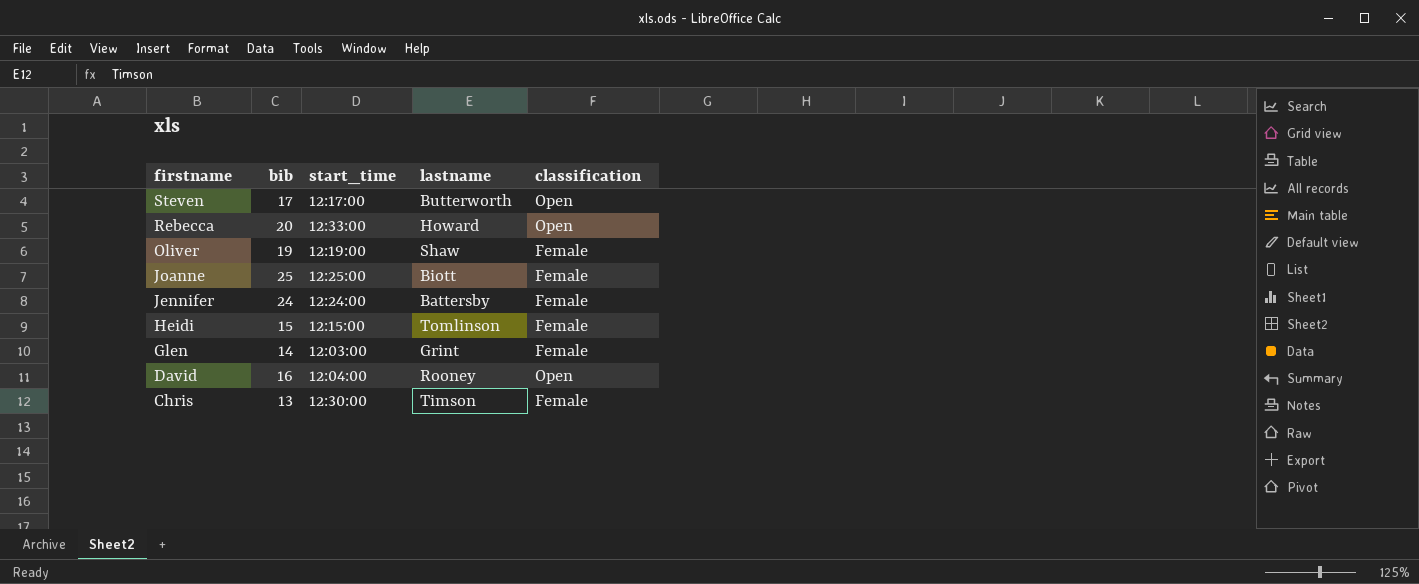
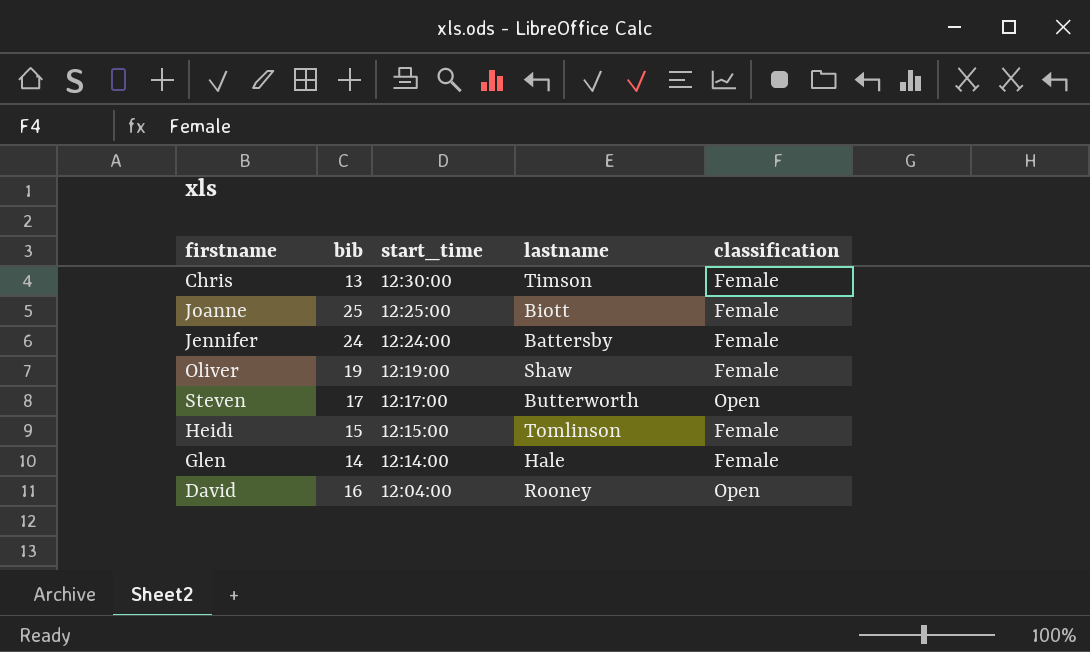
row order: firstname descending -> start_time descending
row Rebecca: 20 | 12:33:00 | Howard | Open -> none
Glen | start_time: 12:03:00 -> 12:14:00
Glen | lastname: Grint -> Hale

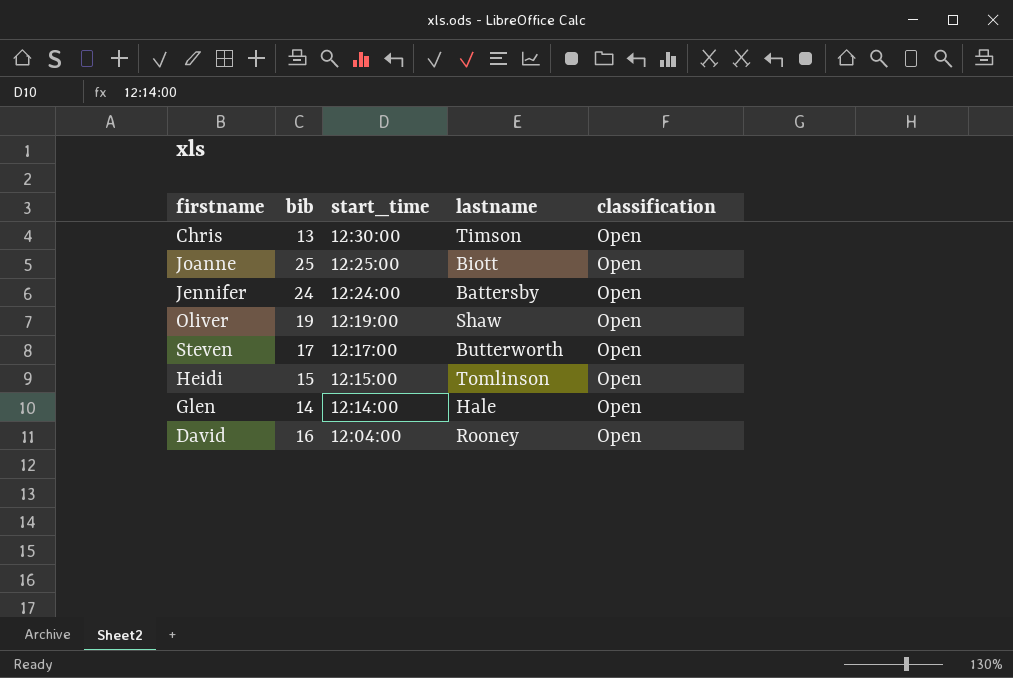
Chris | classification: Female -> Open
Joanne | classification: Female -> Open
Jennifer | classification: Female -> Open
Oliver | classification: Female -> Open
Heidi | classification: Female -> Open
Glen | classification: Female -> Open

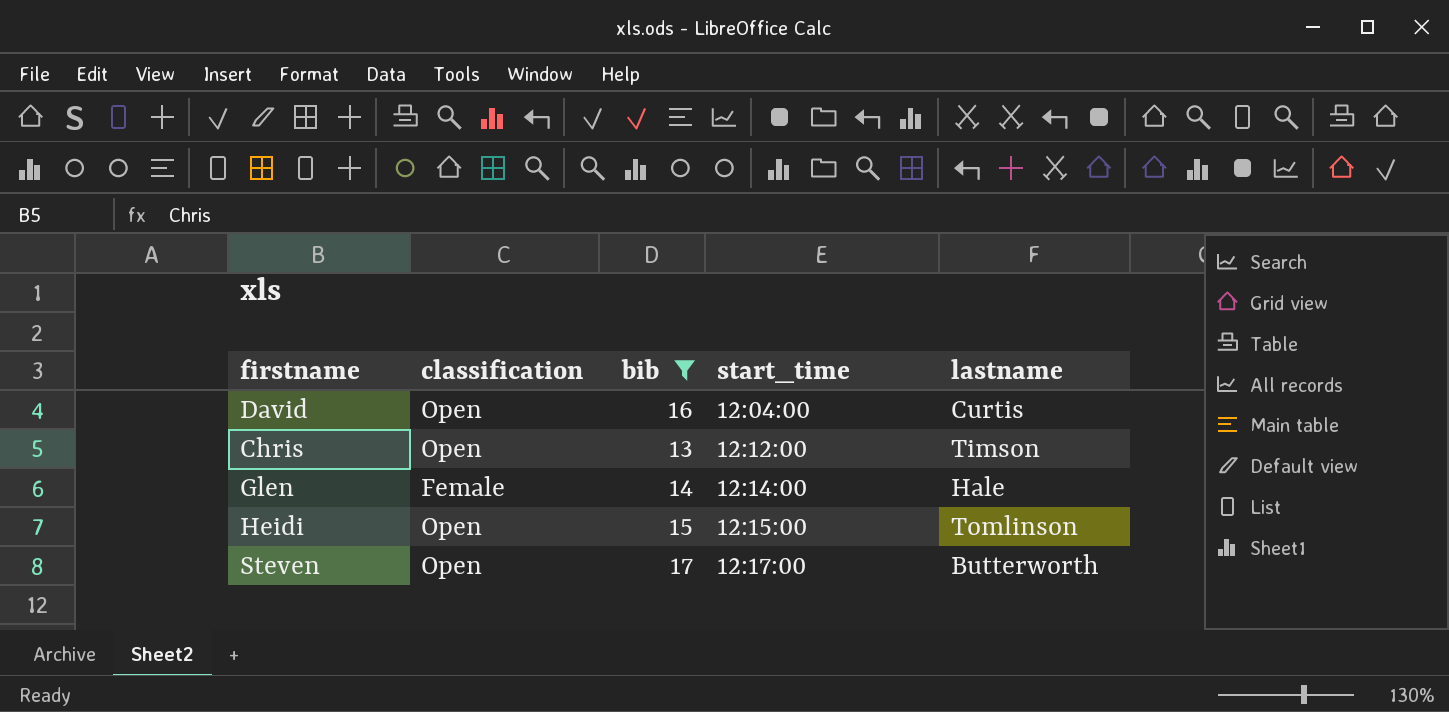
filter: none -> bib <= 17
row order: start_time descending -> start_time ascending
column classification | position: 5 -> 2
David | lastname: Rooney -> Curtis
Chris | start_time: 12:30:00 -> 12:12:00
Glen | classification: Open -> Female

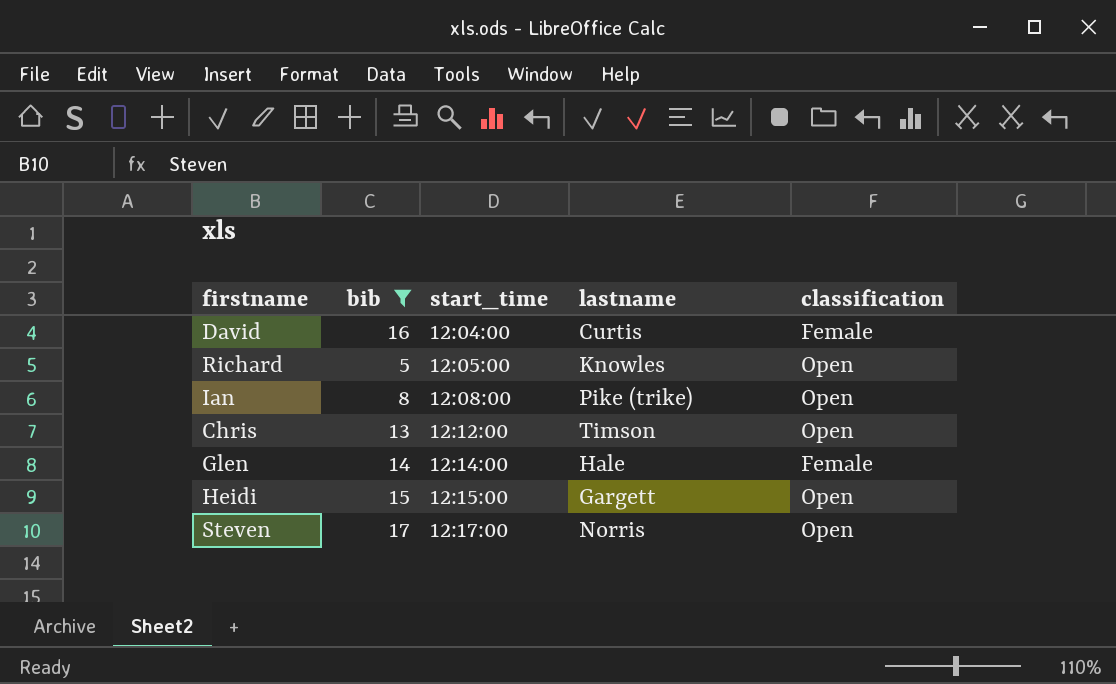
column classification | position: 2 -> 5
David | classification: Open -> Female
row Richard: none -> 5 | 12:05:00 | Knowles | Open
row Ian: none -> 8 | 12:08:00 | Pike (trike) | Open
Heidi | lastname: Tomlinson -> Gargett
Steven | lastname: Butterworth -> Norris

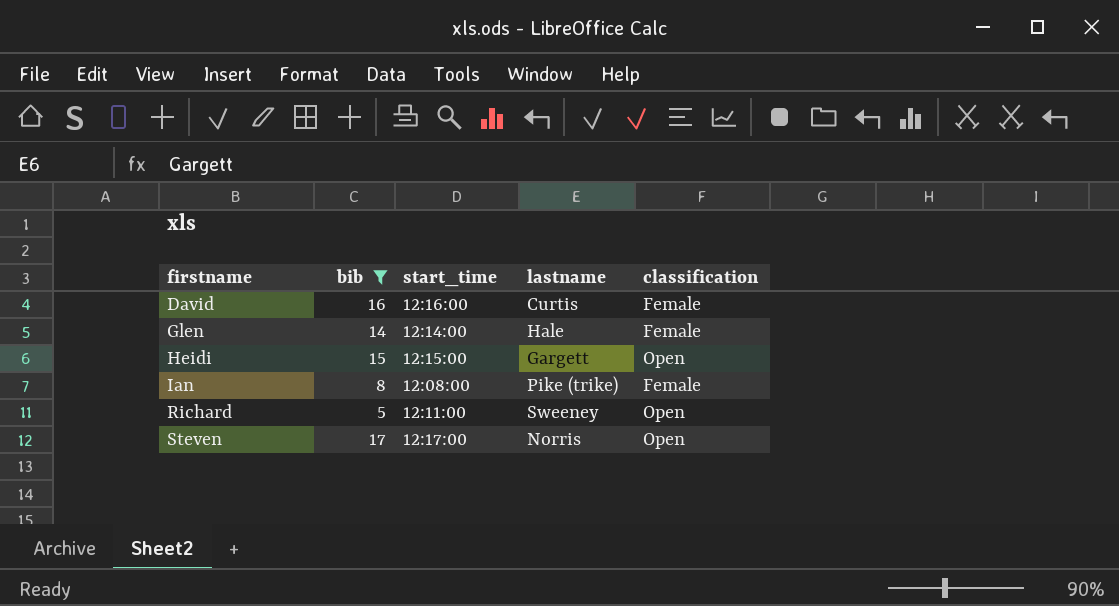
row order: start_time ascending -> firstname ascending
row Chris: 13 | 12:12:00 | Timson | Open -> none
David | start_time: 12:04:00 -> 12:16:00
Ian | classification: Open -> Female
Richard | start_time: 12:05:00 -> 12:11:00
Richard | lastname: Knowles -> Sweeney

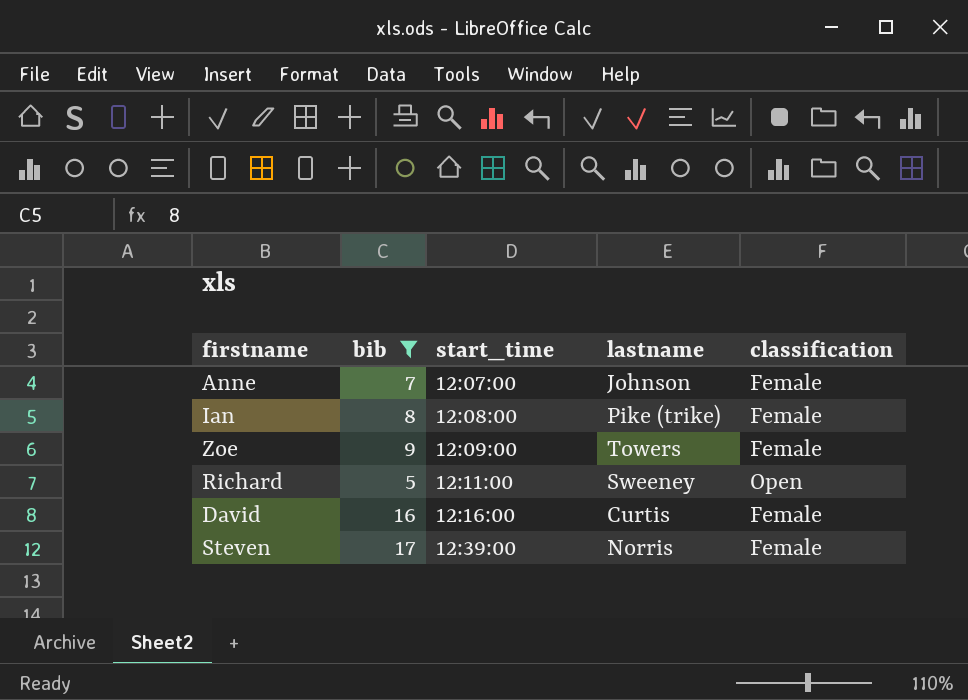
row order: firstname ascending -> start_time ascending
row Glen: 14 | 12:14:00 | Hale | Female -> none
row Heidi: 15 | 12:15:00 | Gargett | Open -> none
row Anne: none -> 7 | 12:07:00 | Johnson | Female
row Zoe: none -> 9 | 12:09:00 | Towers | Female
Steven | start_time: 12:17:00 -> 12:39:00
Steven | classification: Open -> Female

